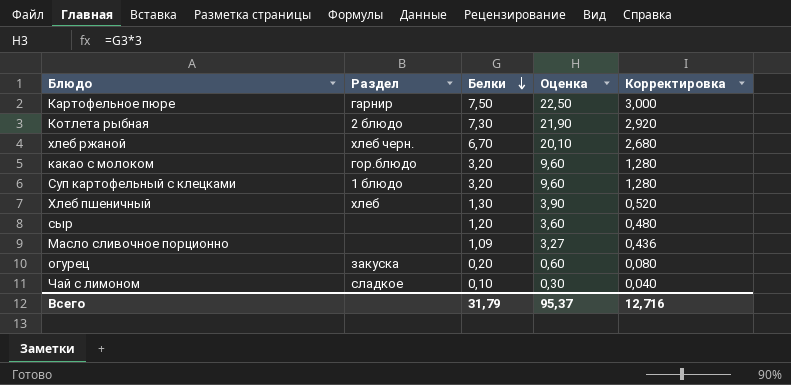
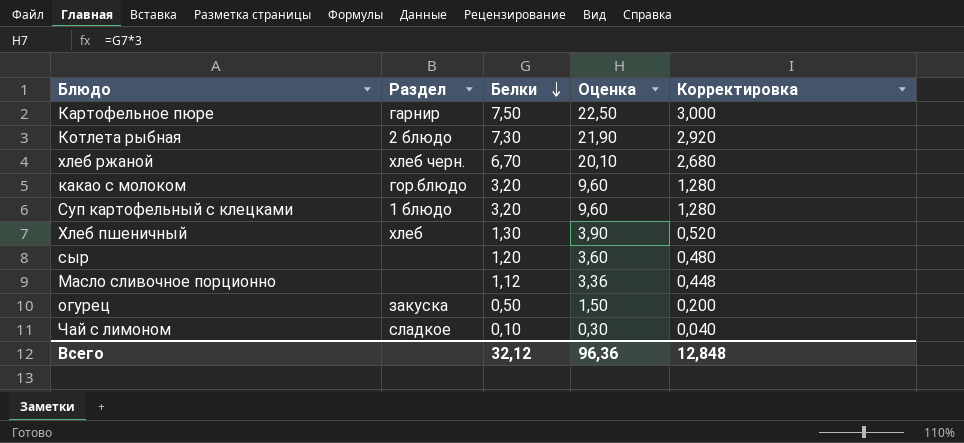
Масло сливочное порционно | Белки: 1,09 -> 1,12
Масло сливочное порционно | Оценка: 3,27 -> 3,36
Масло сливочное порционно | Корректировка: 0,436 -> 0,448
огурец | Белки: 0,20 -> 0,50
огурец | Оценка: 0,60 -> 1,50
огурец | Корректировка: 0,080 -> 0,200
Всего | Белки: 31,79 -> 32,12
Всего | Оценка: 95,37 -> 96,36
Всего | Корректировка: 12,716 -> 12,848

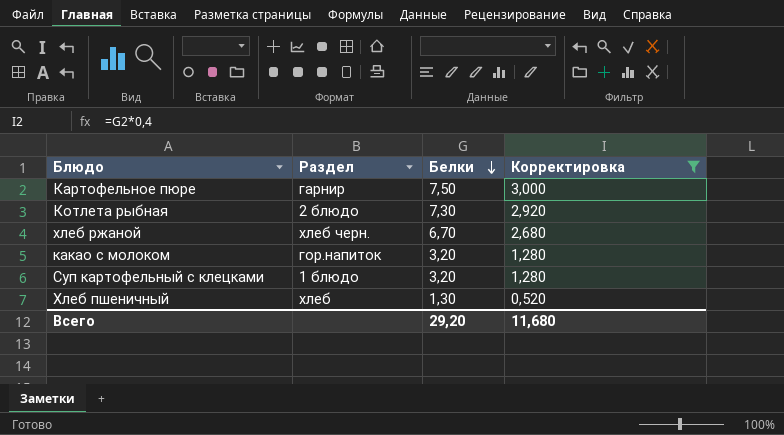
filter: none -> Корректировка >= 0,520
column Оценка | formula: [Белки] * 3 -> none
какао с молоком | Раздел: гор.блюдо -> гор.напиток
Всего | Белки: 32,12 -> 29,20
Всего | Корректировка: 12,848 -> 11,680

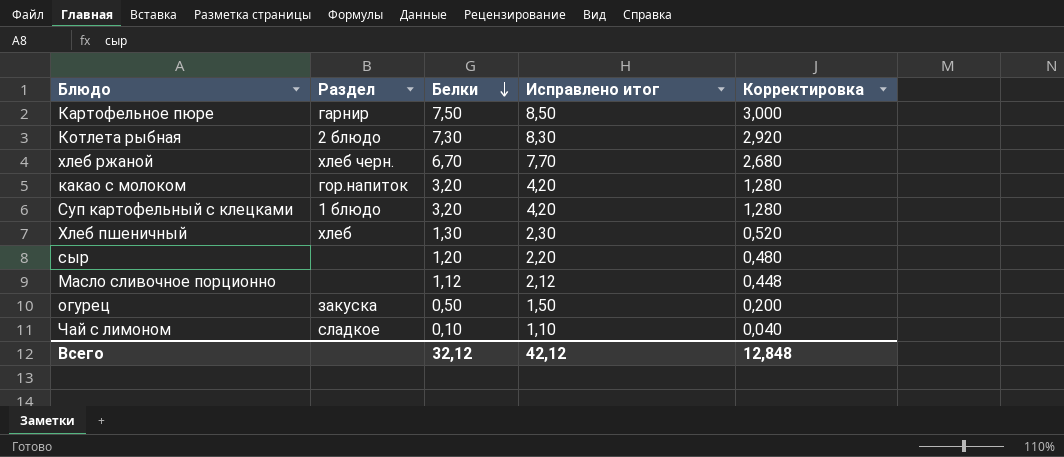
filter: Корректировка >= 0,520 -> none
column Исправлено итог | formula: none -> [Белки] + 1
Всего | Белки: 29,20 -> 32,12
Всего | Корректировка: 11,680 -> 12,848

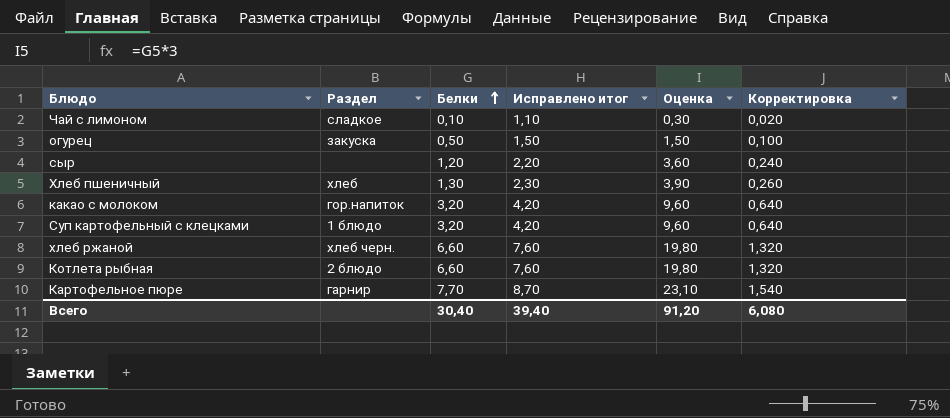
row order: Белки descending -> Белки ascending
column Оценка | formula: none -> [Белки] * 3
column Корректировка | formula: [Белки] * 0,4 -> [Белки] * 0,2
row Масло сливочное порционно: none | 1,12 | 2,12 | 0,448 -> none
хлеб ржаной | Белки: 6,70 -> 6,60
хлеб ржаной | Исправлено итог: 7,70 -> 7,60
Котлета рыбная | Белки: 7,30 -> 6,60
Котлета рыбная | Исправлено итог: 8,30 -> 7,60
Картофельное пюре | Белки: 7,50 -> 7,70
Картофельное пюре | Исправлено итог: 8,50 -> 8,70
Всего | Белки: 32,12 -> 30,40
Всего | Исправлено итог: 42,12 -> 39,40
Всего | Корректировка: 12,848 -> 6,080

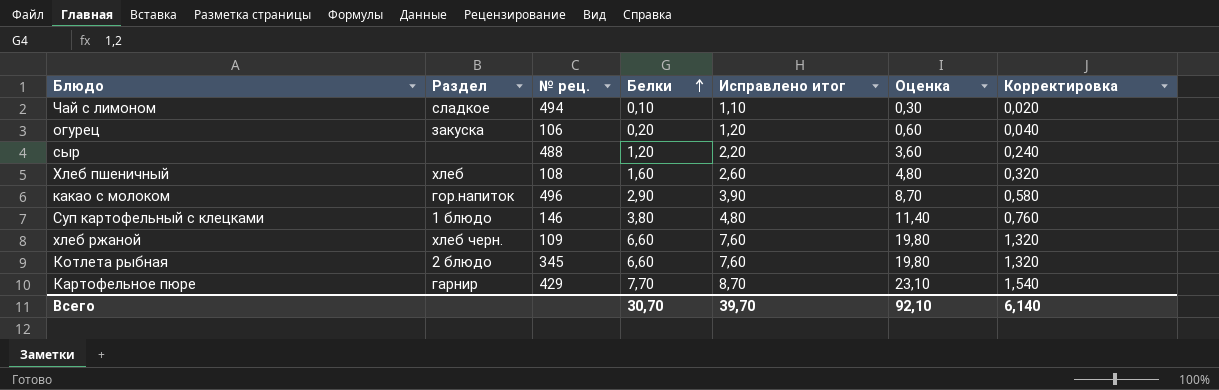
column № рец. | position: none -> 3
огурец | Белки: 0,50 -> 0,20
огурец | Исправлено итог: 1,50 -> 1,20
огурец | Оценка: 1,50 -> 0,60
огурец | Корректировка: 0,100 -> 0,040
Хлеб пшеничный | Белки: 1,30 -> 1,60
Хлеб пшеничный | Исправлено итог: 2,30 -> 2,60
Хлеб пшеничный | Оценка: 3,90 -> 4,80
Хлеб пшеничный | Корректировка: 0,260 -> 0,320
какао с молоком | Белки: 3,20 -> 2,90
какао с молоком | Исправлено итог: 4,20 -> 3,90
какао с молоком | Оценка: 9,60 -> 8,70
какао с молоком | Корректировка: 0,640 -> 0,580
Суп картофельный с клецками | Белки: 3,20 -> 3,80
Суп картофельный с клецками | Исправлено итог: 4,20 -> 4,80
Суп картофельный с клецками | Оценка: 9,60 -> 11,40
Суп картофельный с клецками | Корректировка: 0,640 -> 0,760
Всего | Белки: 30,40 -> 30,70
Всего | Исправлено итог: 39,40 -> 39,70
Всего | Оценка: 91,20 -> 92,10
Всего | Корректировка: 6,080 -> 6,140

